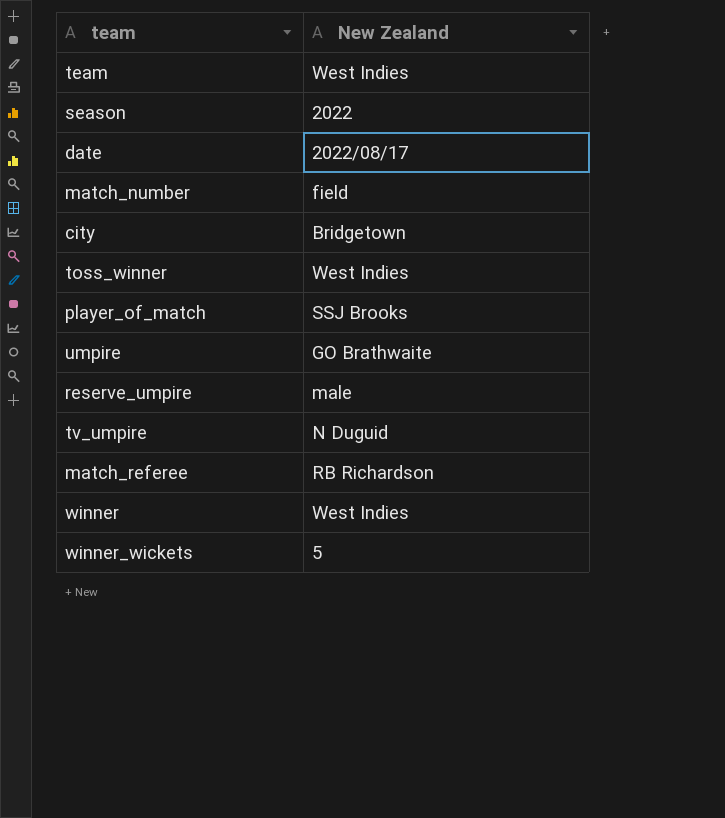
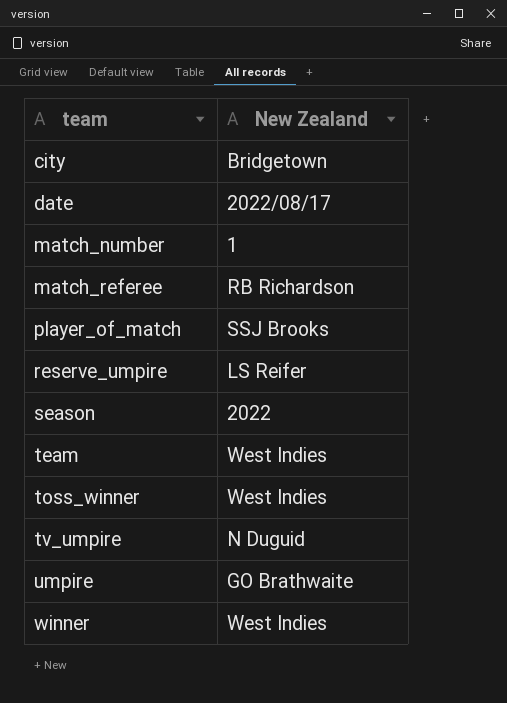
row order: none -> team ascending
row winner_wickets: 5 -> none
match_number | New Zealand: field -> 1
reserve_umpire | New Zealand: male -> LS Reifer

